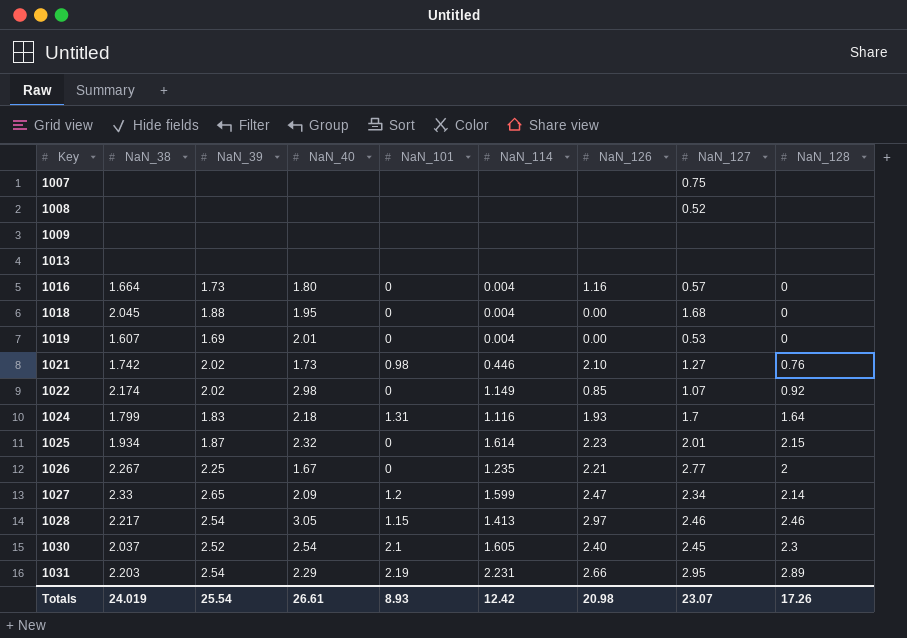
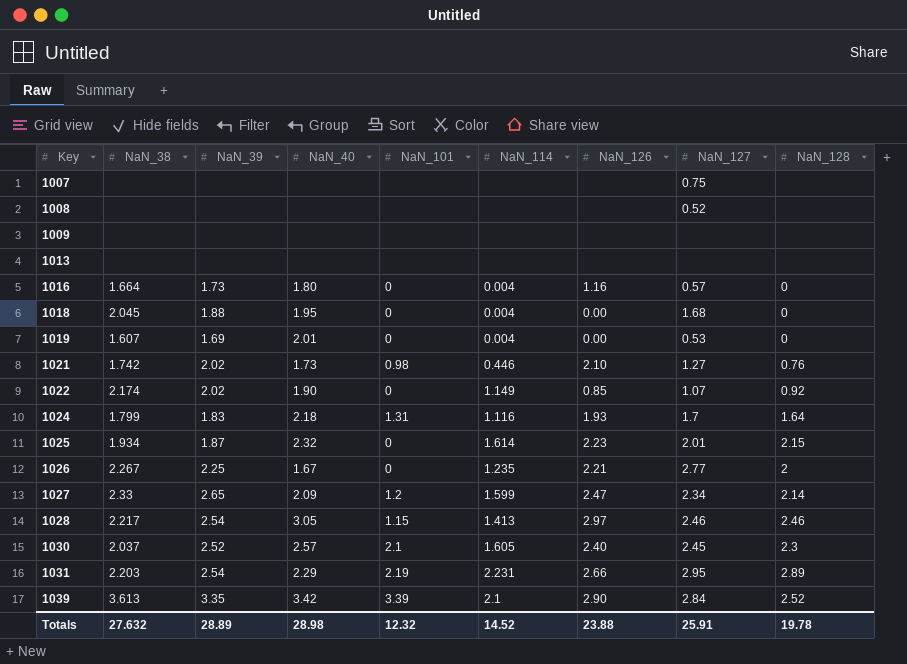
1022 | NaN_40: 2.98 -> 1.90
1030 | NaN_40: 2.54 -> 2.57
row 1039: none -> 3.613 | 3.35 | 3.42 | 3.39 | 2.1 | 2.90 | 2.84 | 2.52
Totals | NaN_38: 24.019 -> 27.632
Totals | NaN_39: 25.54 -> 28.89
Totals | NaN_40: 26.61 -> 28.98
Totals | NaN_101: 8.93 -> 12.32
Totals | NaN_114: 12.42 -> 14.52
Totals | NaN_126: 20.98 -> 23.88
Totals | NaN_127: 23.07 -> 25.91
Totals | NaN_128: 17.26 -> 19.78

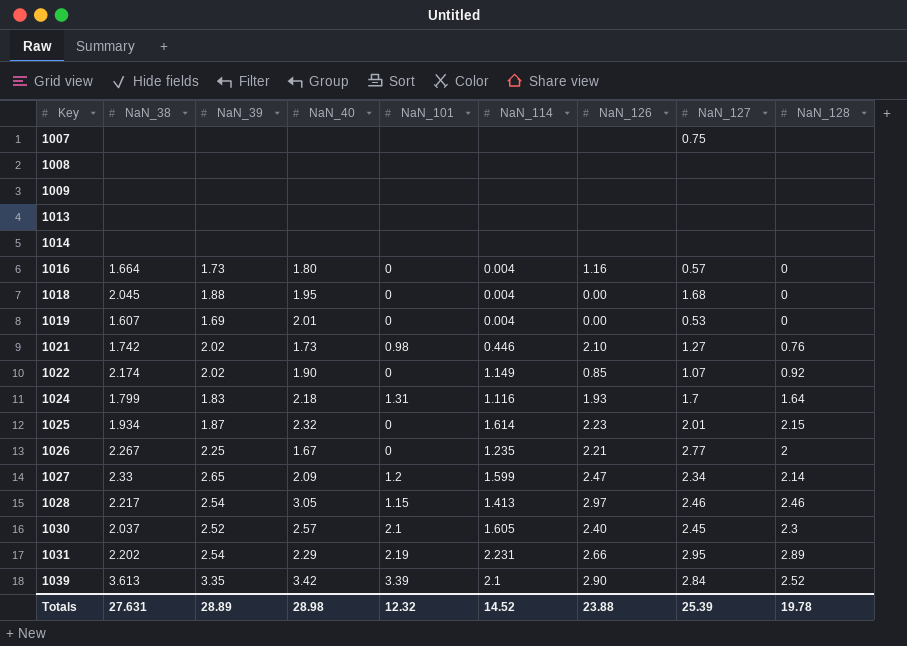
1008 | NaN_127: 0.52 -> none
row 1014: none -> none | none | none | none | none | none | none | none
1031 | NaN_38: 2.203 -> 2.202
Totals | NaN_38: 27.632 -> 27.631
Totals | NaN_127: 25.91 -> 25.39

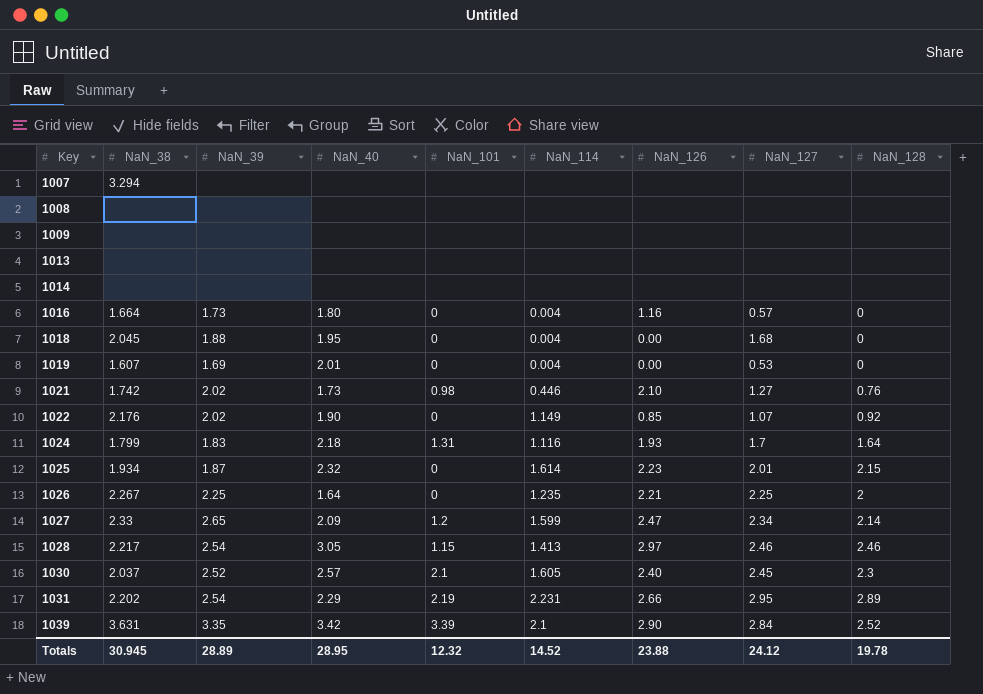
1007 | NaN_38: none -> 3.294
1007 | NaN_127: 0.75 -> none
1022 | NaN_38: 2.174 -> 2.176
1026 | NaN_40: 1.67 -> 1.64
1026 | NaN_127: 2.77 -> 2.25
1039 | NaN_38: 3.613 -> 3.631
Totals | NaN_38: 27.631 -> 30.945
Totals | NaN_40: 28.98 -> 28.95
Totals | NaN_127: 25.39 -> 24.12

